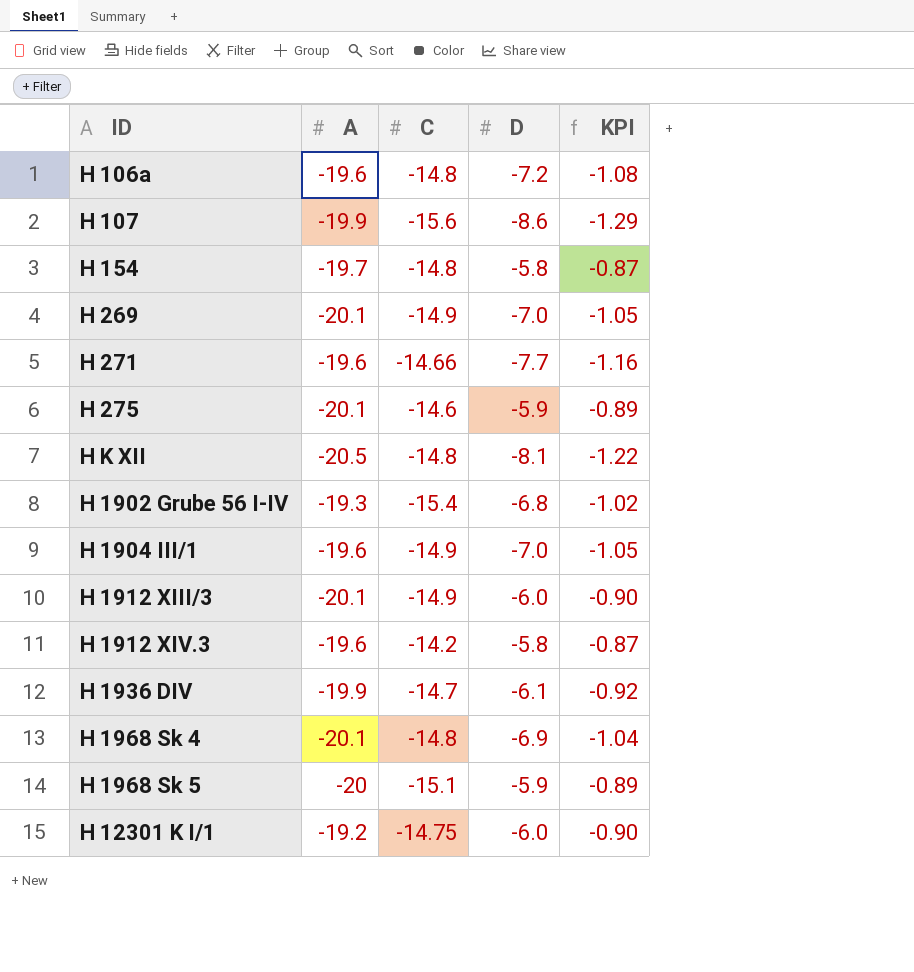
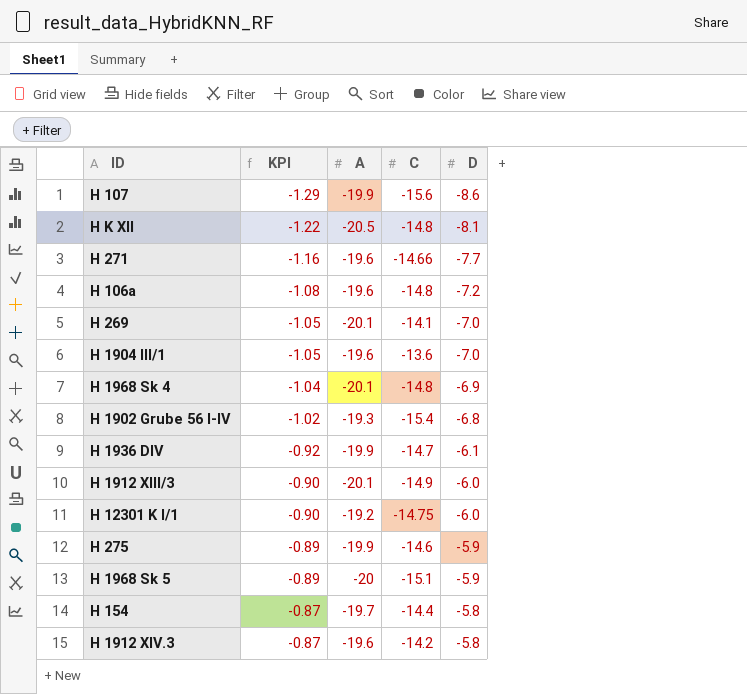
row order: none -> KPI ascending
column KPI | position: 5 -> 2
H 269 | C: -14.9 -> -14.1
H 1904 III/1 | C: -14.9 -> -13.6
H 275 | A: -20.1 -> -19.9
H 154 | C: -14.8 -> -14.4

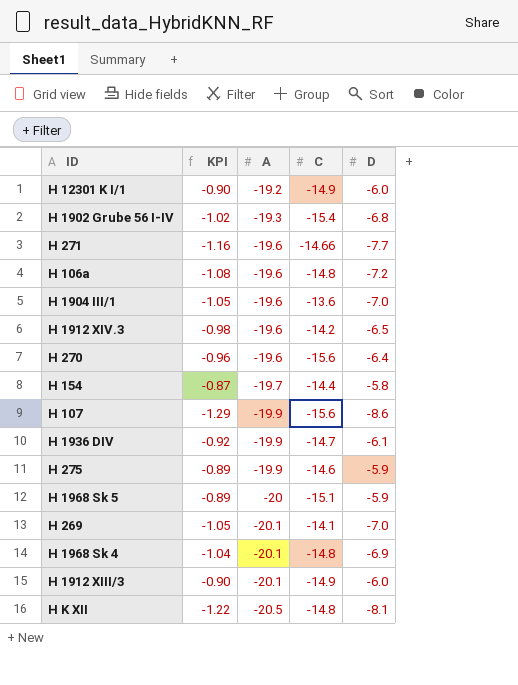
row order: KPI ascending -> A descending
H 12301 K I/1 | C: -14.75 -> -14.9
H 1912 XIV.3 | KPI: -0.87 -> -0.98
H 1912 XIV.3 | D: -5.8 -> -6.5
row H 270: none -> -0.96 | -19.6 | -15.6 | -6.4

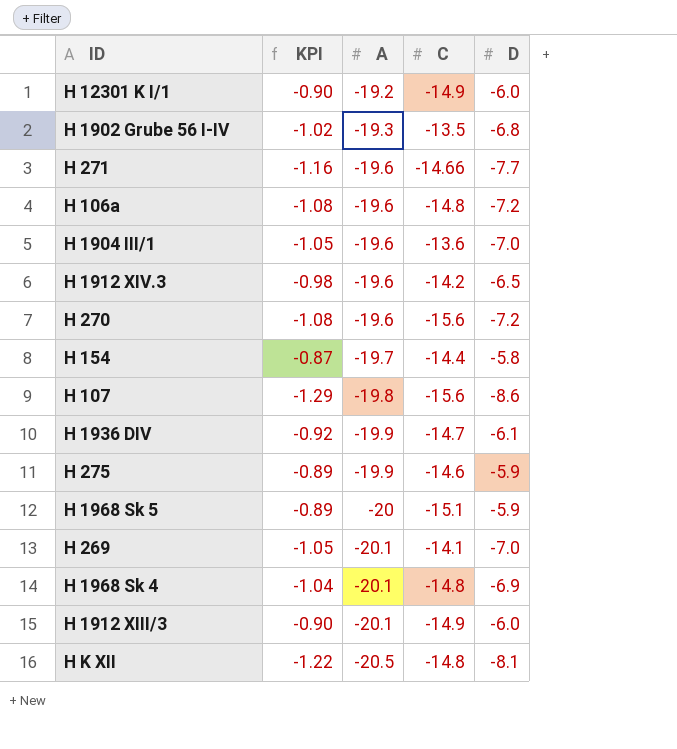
H 1902 Grube 56 I-IV | C: -15.4 -> -13.5
H 270 | KPI: -0.96 -> -1.08
H 270 | D: -6.4 -> -7.2
H 107 | A: -19.9 -> -19.8

